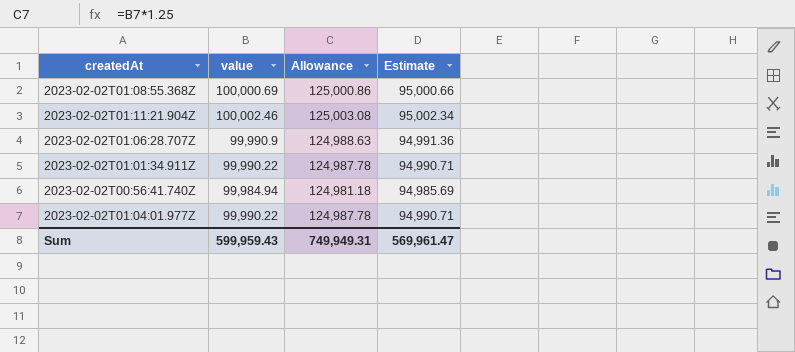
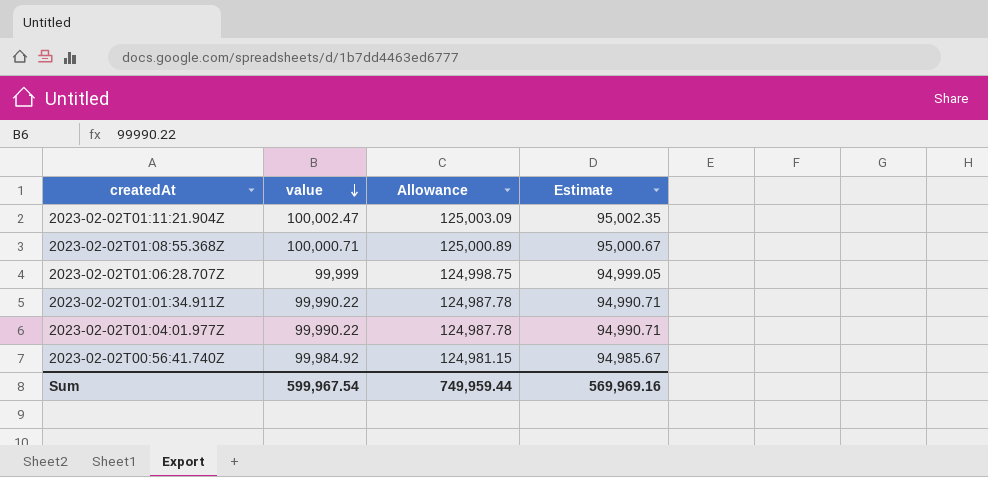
row order: none -> value descending
2023-02-02T01:11:21.904Z | value: 100,002.46 -> 100,002.47
2023-02-02T01:11:21.904Z | Allowance: 125,003.08 -> 125,003.09
2023-02-02T01:11:21.904Z | Estimate: 95,002.34 -> 95,002.35
2023-02-02T01:08:55.368Z | value: 100,000.69 -> 100,000.71
2023-02-02T01:08:55.368Z | Allowance: 125,000.86 -> 125,000.89
2023-02-02T01:08:55.368Z | Estimate: 95,000.66 -> 95,000.67
2023-02-02T01:06:28.707Z | value: 99,990.9 -> 99,999
2023-02-02T01:06:28.707Z | Allowance: 124,988.63 -> 124,998.75
2023-02-02T01:06:28.707Z | Estimate: 94,991.36 -> 94,999.05
2023-02-02T00:56:41.740Z | value: 99,984.94 -> 99,984.92
2023-02-02T00:56:41.740Z | Allowance: 124,981.18 -> 124,981.15
2023-02-02T00:56:41.740Z | Estimate: 94,985.69 -> 94,985.67
Sum | value: 599,959.43 -> 599,967.54
Sum | Allowance: 749,949.31 -> 749,959.44
Sum | Estimate: 569,961.47 -> 569,969.16

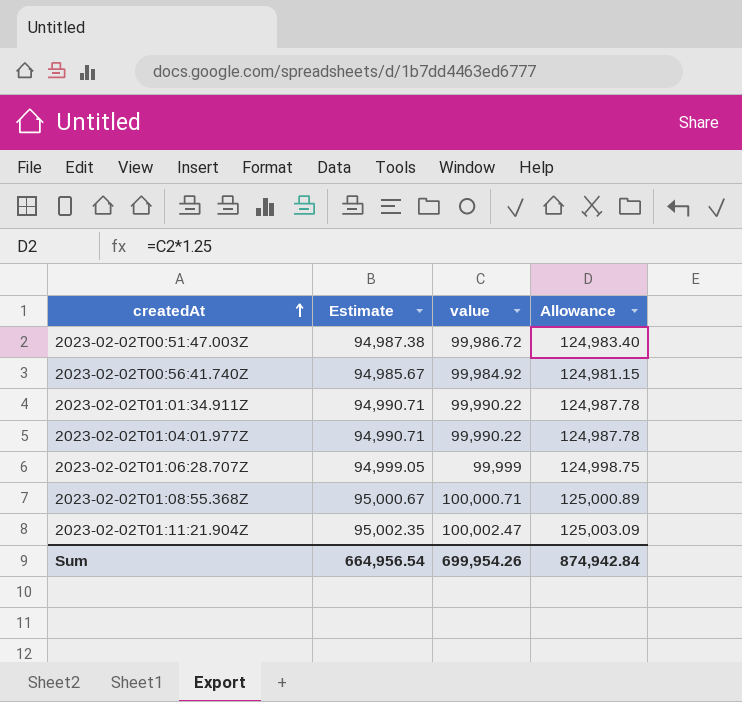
row order: value descending -> createdAt ascending
column Estimate | position: 4 -> 2
row 2023-02-02T00:51:47.003Z: none -> 94,987.38 | 99,986.72 | 124,983.40
Sum | Estimate: 569,969.16 -> 664,956.54
Sum | value: 599,967.54 -> 699,954.26
Sum | Allowance: 749,959.44 -> 874,942.84

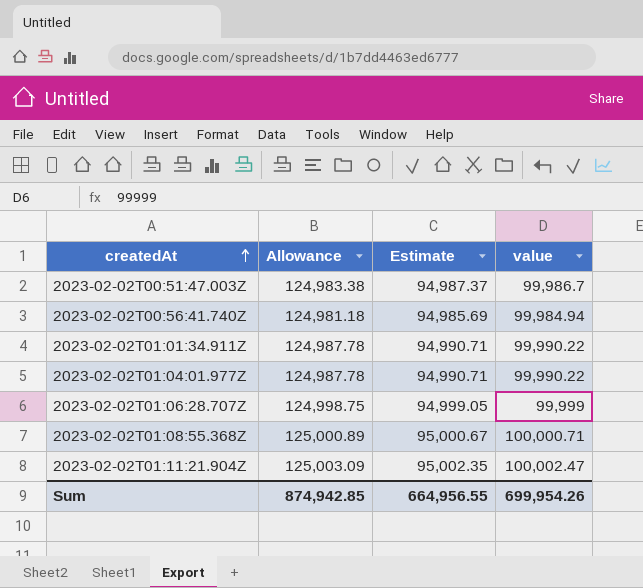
column Allowance | position: 4 -> 2
2023-02-02T00:51:47.003Z | Allowance: 124,983.40 -> 124,983.38
2023-02-02T00:51:47.003Z | Estimate: 94,987.38 -> 94,987.37
2023-02-02T00:51:47.003Z | value: 99,986.72 -> 99,986.7
2023-02-02T00:56:41.740Z | Allowance: 124,981.15 -> 124,981.18
2023-02-02T00:56:41.740Z | Estimate: 94,985.67 -> 94,985.69
2023-02-02T00:56:41.740Z | value: 99,984.92 -> 99,984.94
Sum | Allowance: 874,942.84 -> 874,942.85
Sum | Estimate: 664,956.54 -> 664,956.55

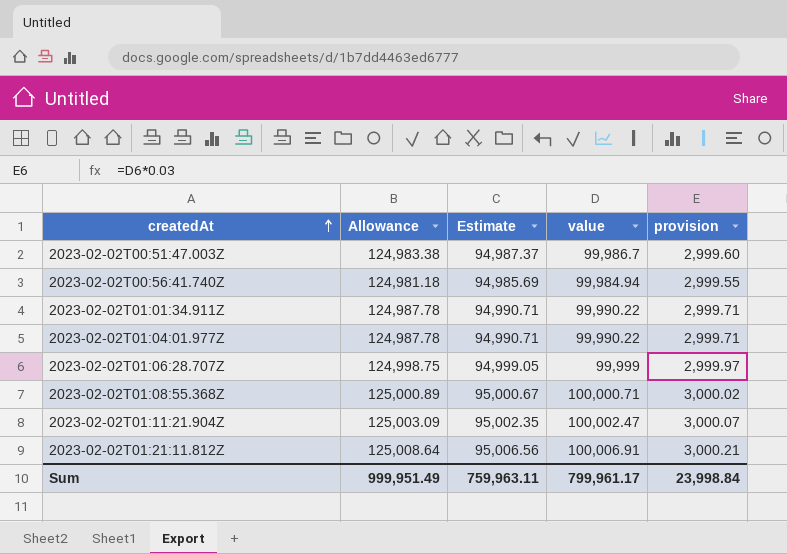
column provision | formula: none -> [value] * 0.03
row 2023-02-02T01:21:11.812Z: none -> 125,008.64 | 95,006.56 | 100,006.91 | 3,000.21
Sum | Allowance: 874,942.85 -> 999,951.49
Sum | Estimate: 664,956.55 -> 759,963.11
Sum | value: 699,954.26 -> 799,961.17

